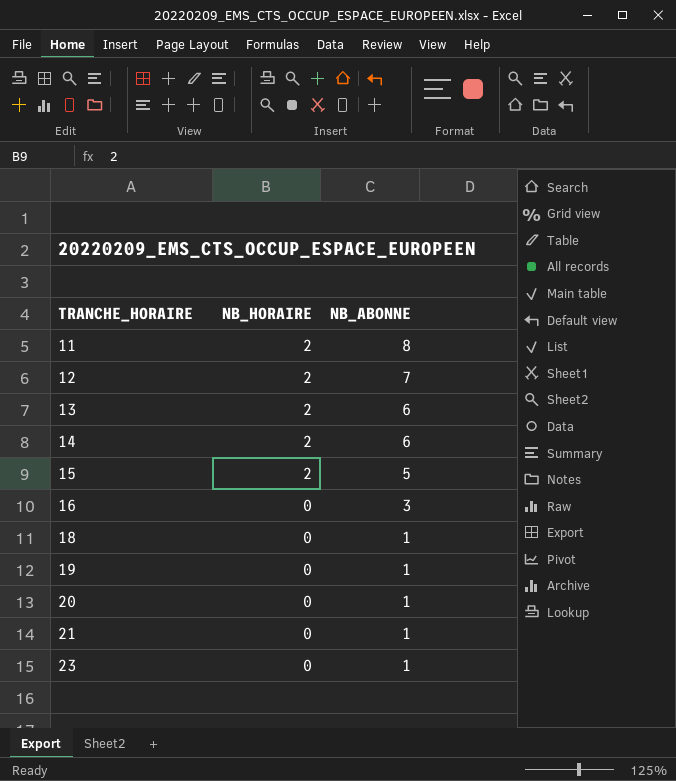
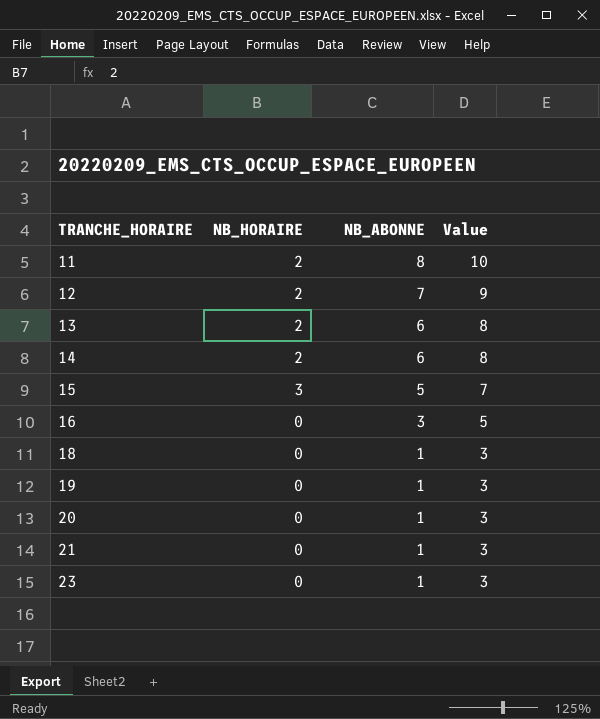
column Value | formula: none -> [NB_ABONNE] + 2
15 | NB_HORAIRE: 2 -> 3

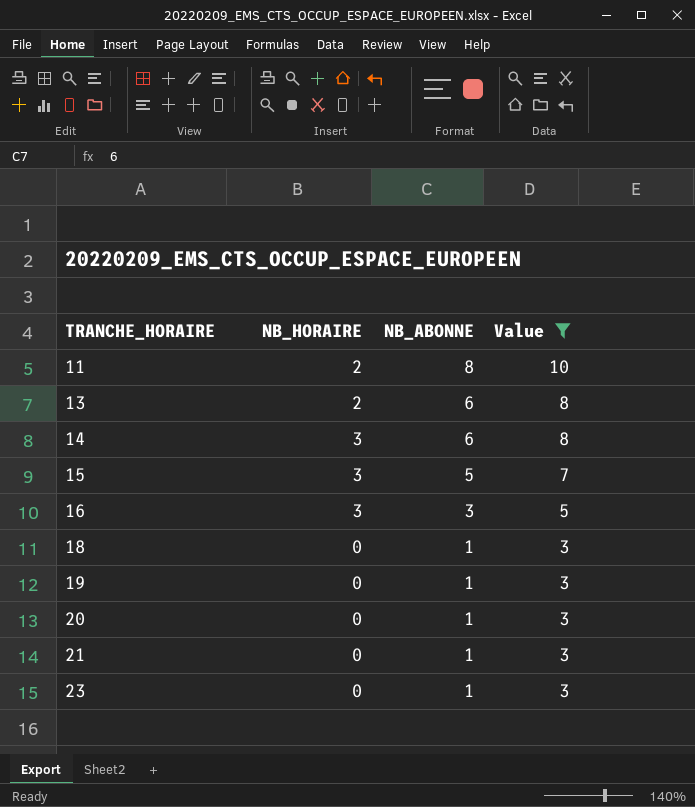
filter: none -> Value != 9
14 | NB_HORAIRE: 2 -> 3
16 | NB_HORAIRE: 0 -> 3

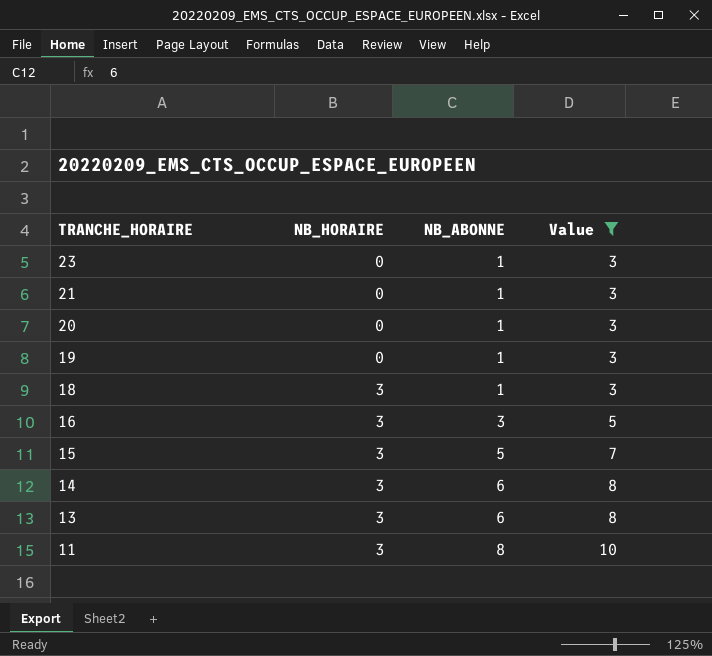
row order: TRANCHE_HORAIRE ascending -> TRANCHE_HORAIRE descending
18 | NB_HORAIRE: 0 -> 3
13 | NB_HORAIRE: 2 -> 3
11 | NB_HORAIRE: 2 -> 3

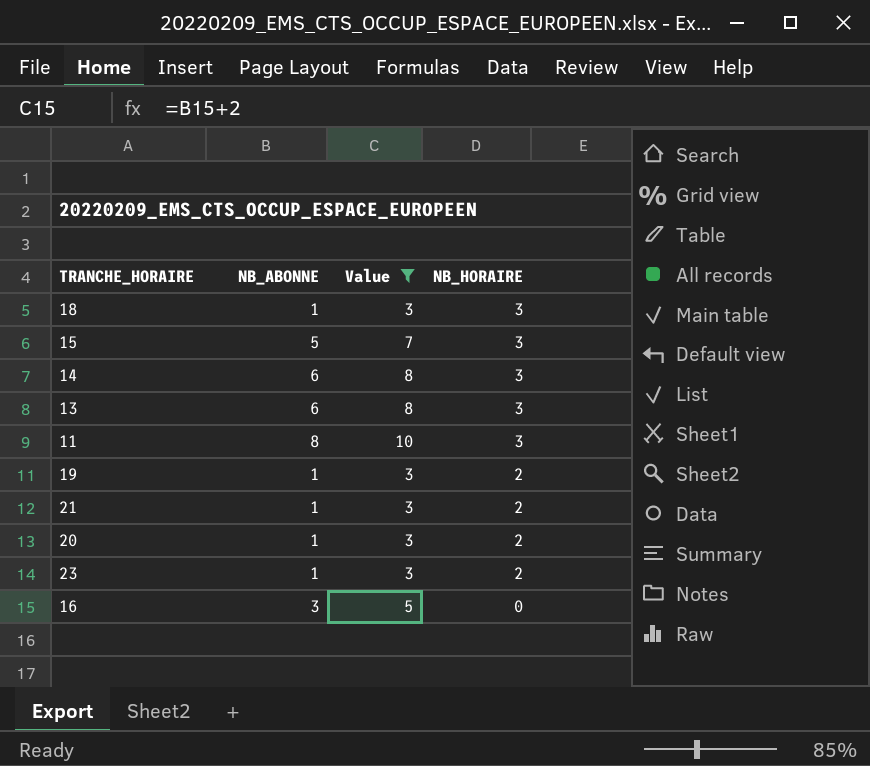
row order: TRANCHE_HORAIRE descending -> NB_HORAIRE descending
column NB_HORAIRE | position: 2 -> 4
19 | NB_HORAIRE: 0 -> 2
21 | NB_HORAIRE: 0 -> 2
20 | NB_HORAIRE: 0 -> 2
23 | NB_HORAIRE: 0 -> 2
16 | NB_HORAIRE: 3 -> 0

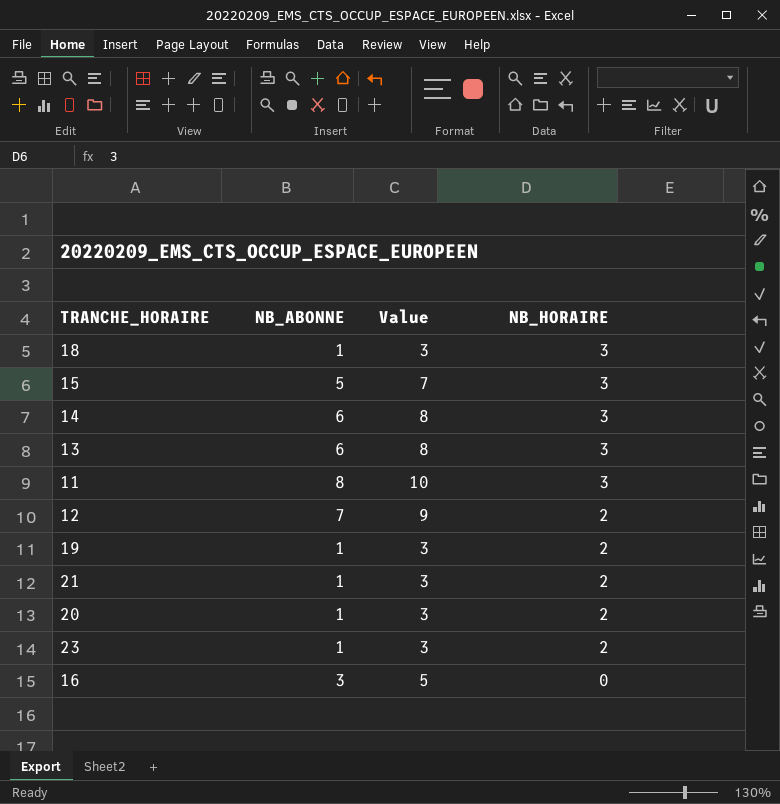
filter: Value != 9 -> none

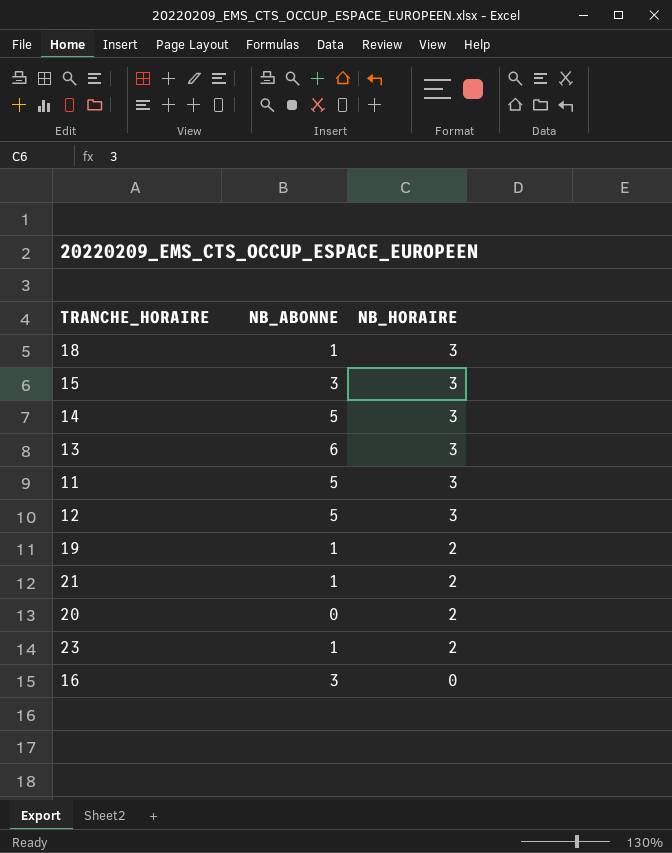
column Value | formula: [NB_ABONNE] + 2 -> none
15 | NB_ABONNE: 5 -> 3
14 | NB_ABONNE: 6 -> 5
11 | NB_ABONNE: 8 -> 5
12 | NB_ABONNE: 7 -> 5
12 | NB_HORAIRE: 2 -> 3
20 | NB_ABONNE: 1 -> 0

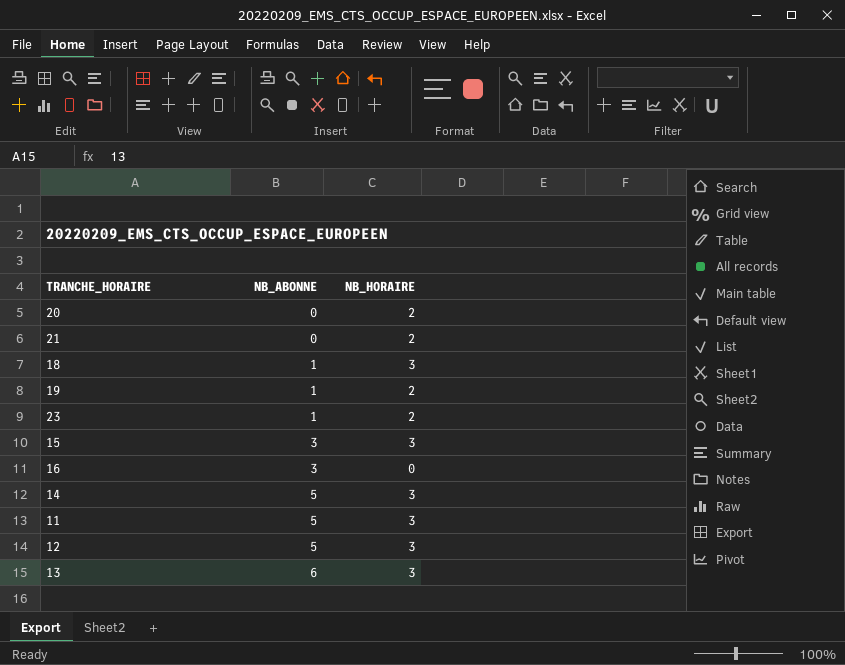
row order: NB_HORAIRE descending -> NB_ABONNE ascending
21 | NB_ABONNE: 1 -> 0

